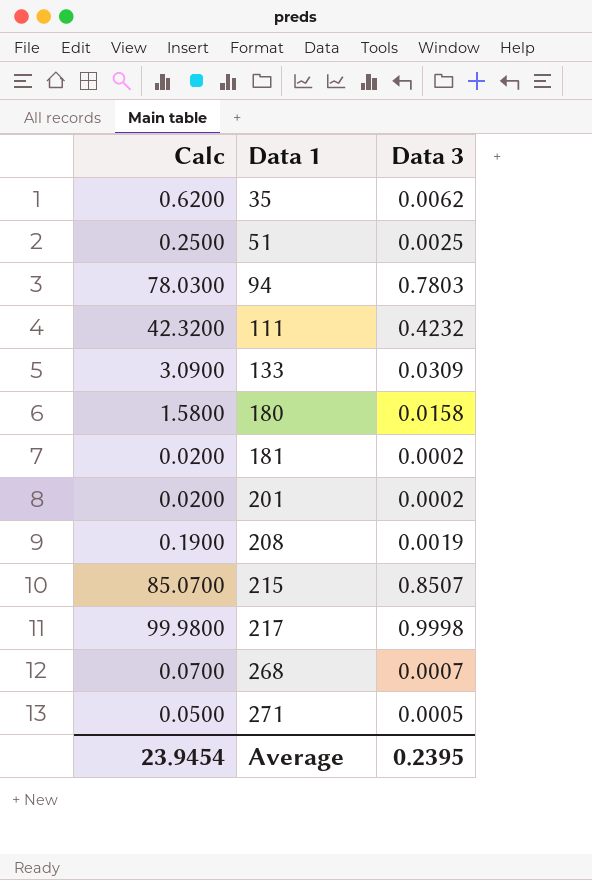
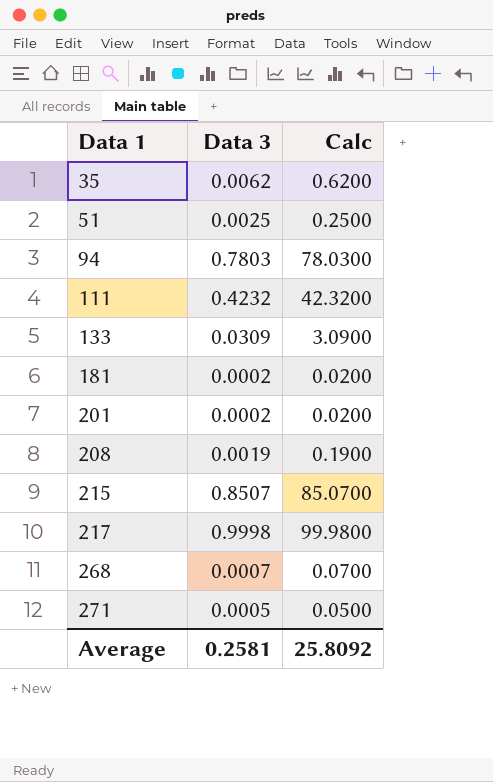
column Calc | position: 1 -> 3
row 180: 1.5800 | 0.0158 -> none
Average | Data 3: 0.2395 -> 0.2581
Average | Calc: 23.9454 -> 25.8092

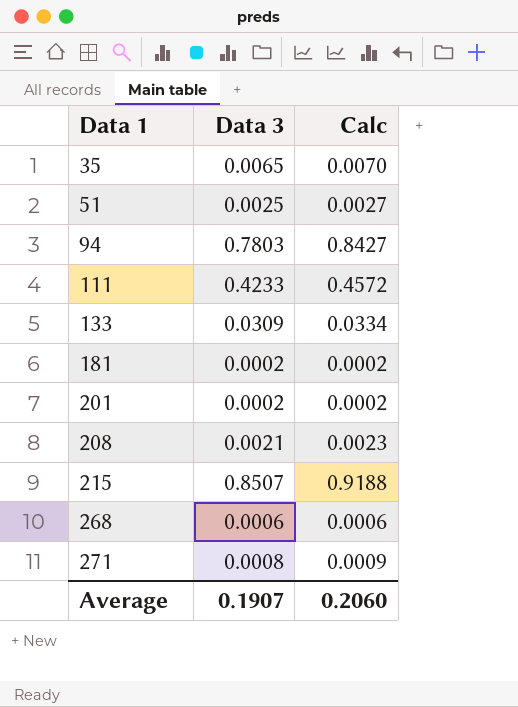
column Calc | formula: [Data 3] * 100 -> [Data 3] * 1.08
row 217: 0.9998 | 99.9800 -> none
35 | Data 3: 0.0062 -> 0.0065
111 | Data 3: 0.4232 -> 0.4233
208 | Data 3: 0.0019 -> 0.0021
268 | Data 3: 0.0007 -> 0.0006
271 | Data 3: 0.0005 -> 0.0008
Average | Data 3: 0.2581 -> 0.1907
Average | Calc: 25.8092 -> 0.2060

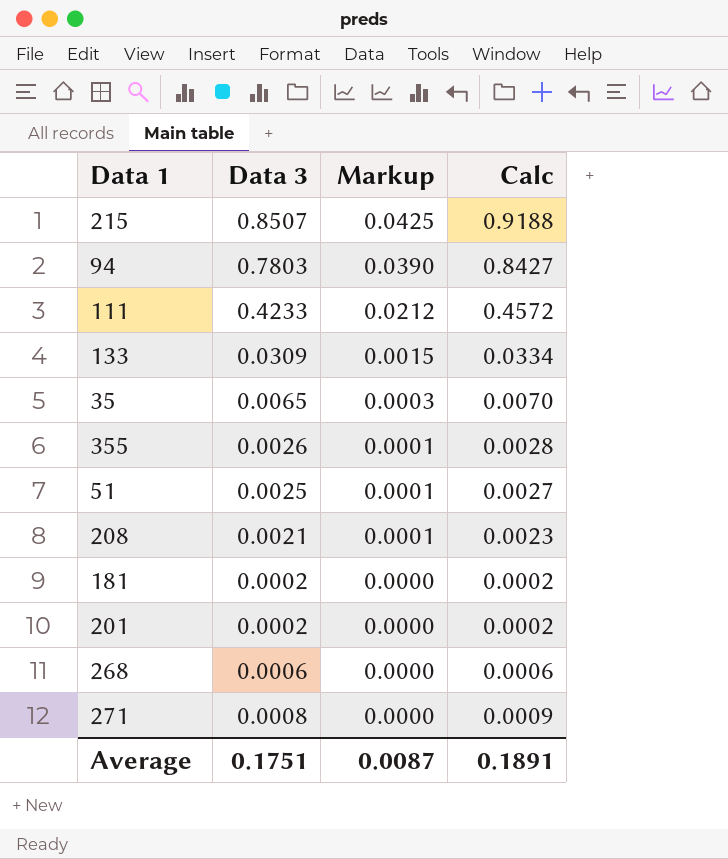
row order: Data 1 ascending -> Markup descending
column Markup | formula: none -> [Data 3] * 0.05
row 355: none -> 0.0026 | 0.0001 | 0.0028
Average | Data 3: 0.1907 -> 0.1751
Average | Calc: 0.2060 -> 0.1891

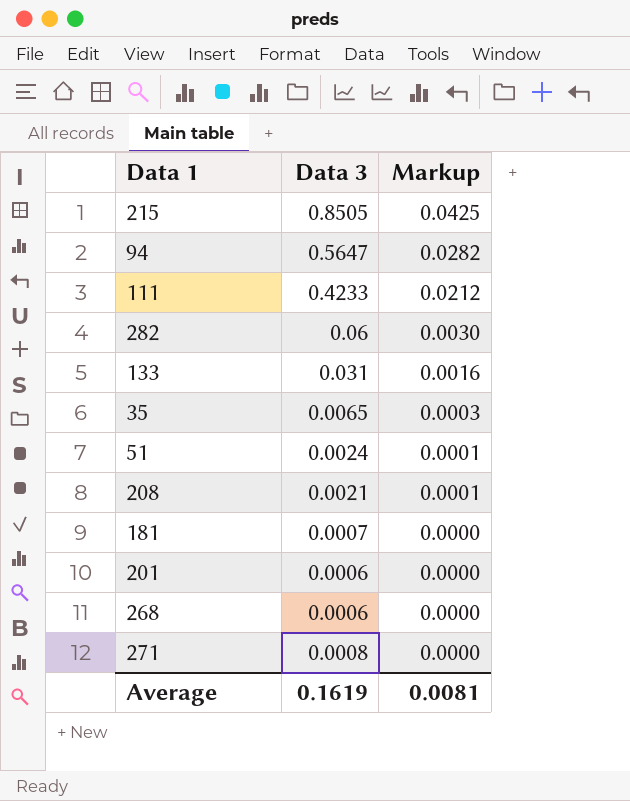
column Calc | formula: [Data 3] * 1.08 -> none
row 355: 0.0026 | 0.0001 | 0.0028 -> none
215 | Data 3: 0.8507 -> 0.8505
94 | Data 3: 0.7803 -> 0.5647
94 | Markup: 0.0390 -> 0.0282
row 282: none -> 0.06 | 0.0030
133 | Data 3: 0.0309 -> 0.031
133 | Markup: 0.0015 -> 0.0016
51 | Data 3: 0.0025 -> 0.0024
181 | Data 3: 0.0002 -> 0.0007
201 | Data 3: 0.0002 -> 0.0006
Average | Data 3: 0.1751 -> 0.1619
Average | Markup: 0.0087 -> 0.0081

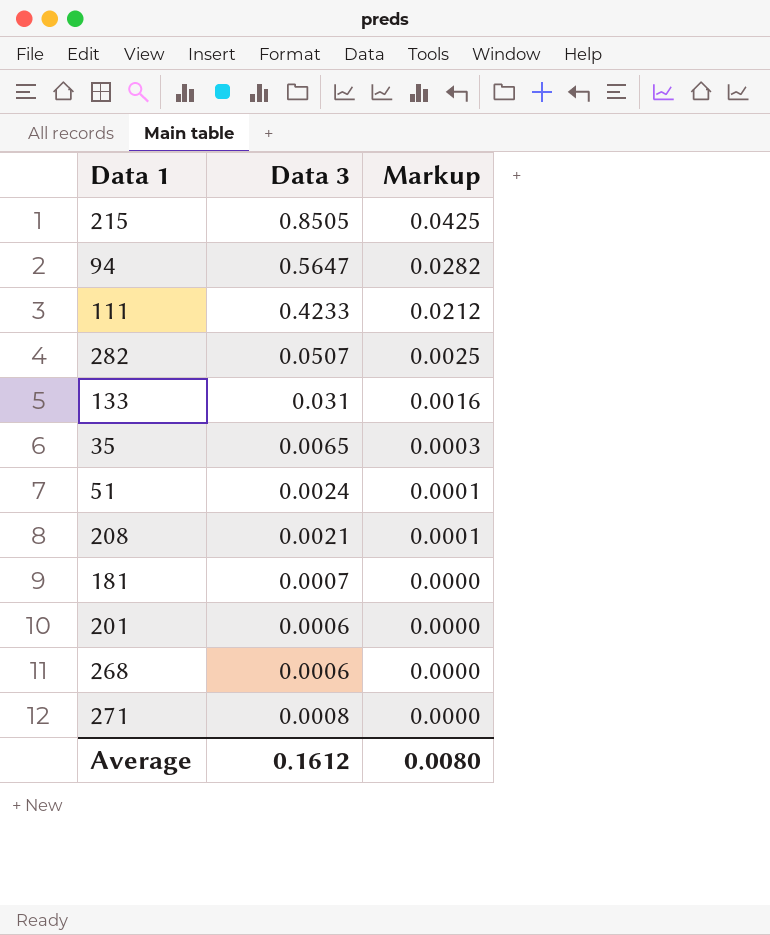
282 | Data 3: 0.06 -> 0.0507
282 | Markup: 0.0030 -> 0.0025
Average | Data 3: 0.1619 -> 0.1612
Average | Markup: 0.0081 -> 0.0080

